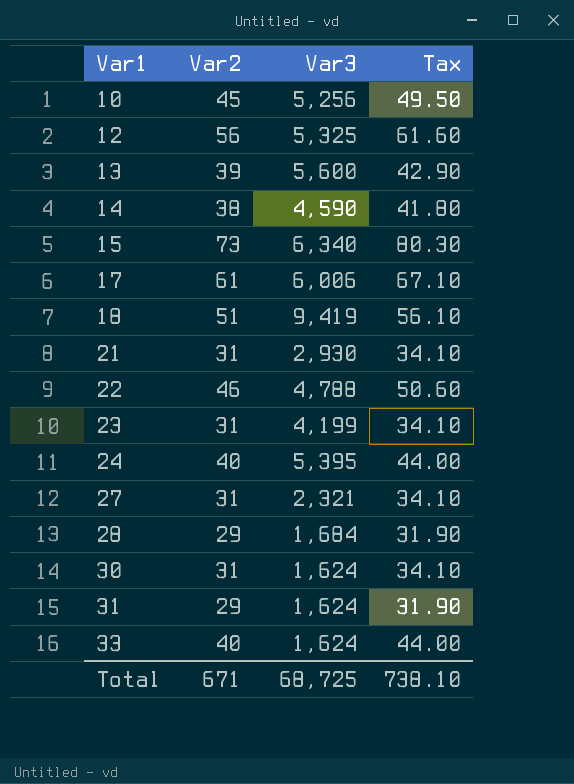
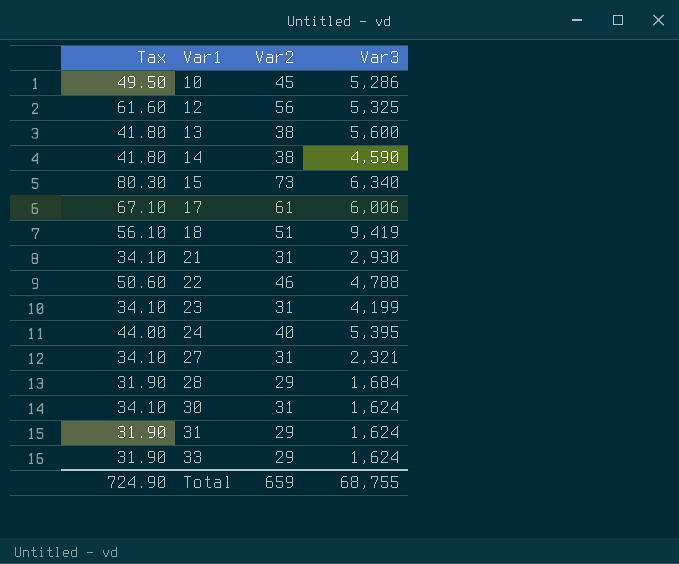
column Tax | position: 4 -> 1
10 | Var3: 5,256 -> 5,286
13 | Tax: 42.90 -> 41.80
13 | Var2: 39 -> 38
33 | Tax: 44.00 -> 31.90
33 | Var2: 40 -> 29
Total | Tax: 738.10 -> 724.90
Total | Var2: 671 -> 659
Total | Var3: 68,725 -> 68,755

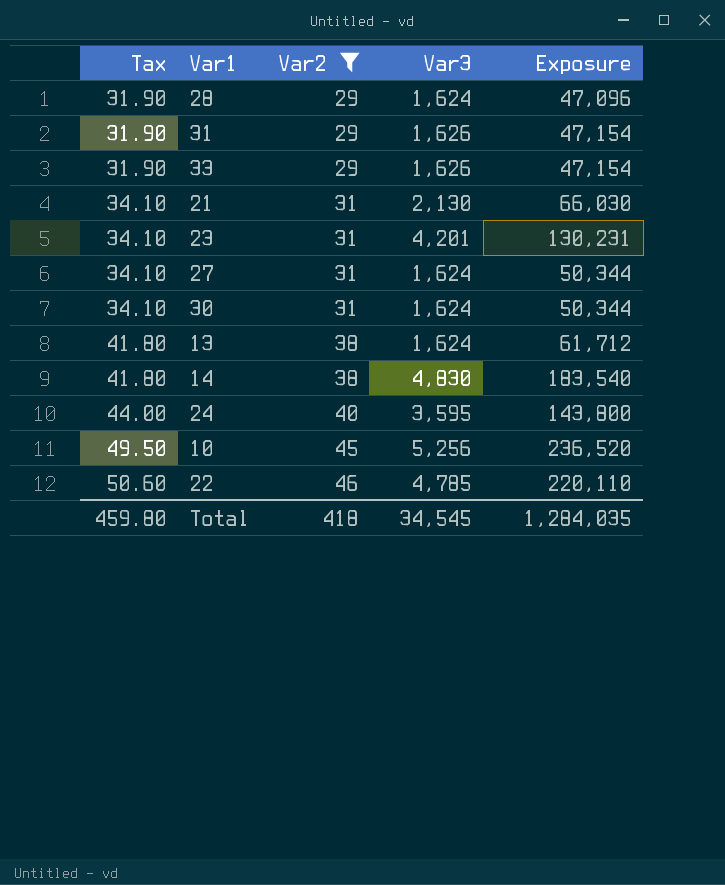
filter: none -> Var2 <= 46
row order: Var1 ascending -> Tax ascending
column Exposure | formula: none -> [Var2] * [Var3]
28 | Var3: 1,684 -> 1,624
31 | Var3: 1,624 -> 1,626
33 | Var3: 1,624 -> 1,626
21 | Var3: 2,930 -> 2,130
23 | Var3: 4,199 -> 4,201
27 | Var3: 2,321 -> 1,624
13 | Var3: 5,600 -> 1,624
14 | Var3: 4,590 -> 4,830
24 | Var3: 5,395 -> 3,595
10 | Var3: 5,286 -> 5,256
22 | Var3: 4,788 -> 4,785
Total | Tax: 724.90 -> 459.80
Total | Var2: 659 -> 418
Total | Var3: 68,755 -> 34,545

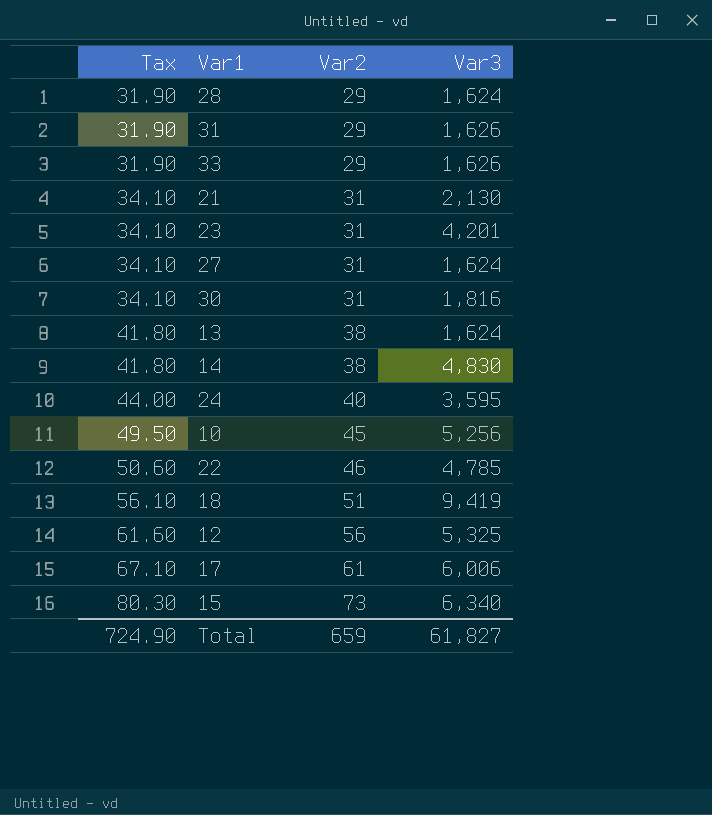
filter: Var2 <= 46 -> none
column Exposure | formula: [Var2] * [Var3] -> none
30 | Var3: 1,624 -> 1,816
Total | Tax: 459.80 -> 724.90
Total | Var2: 418 -> 659
Total | Var3: 34,545 -> 61,827

